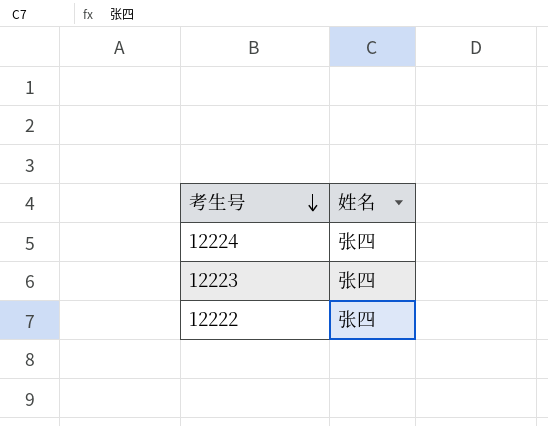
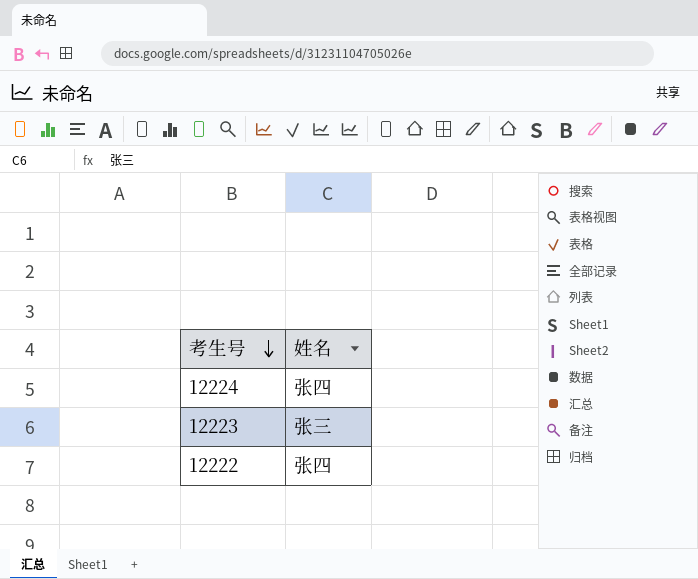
12223 | 姓名: 张四 -> 张三

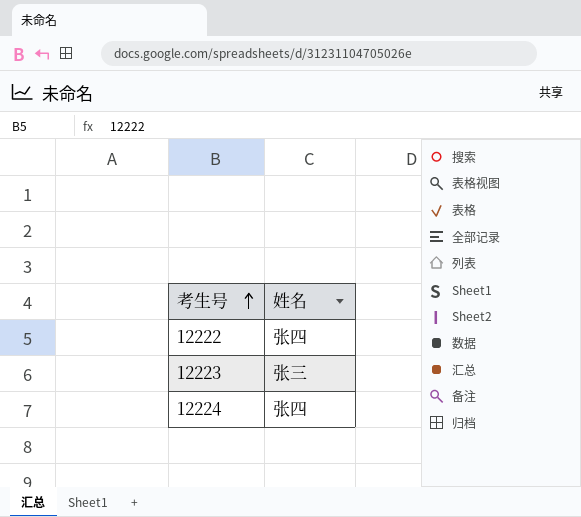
row order: 考生号 descending -> 考生号 ascending

